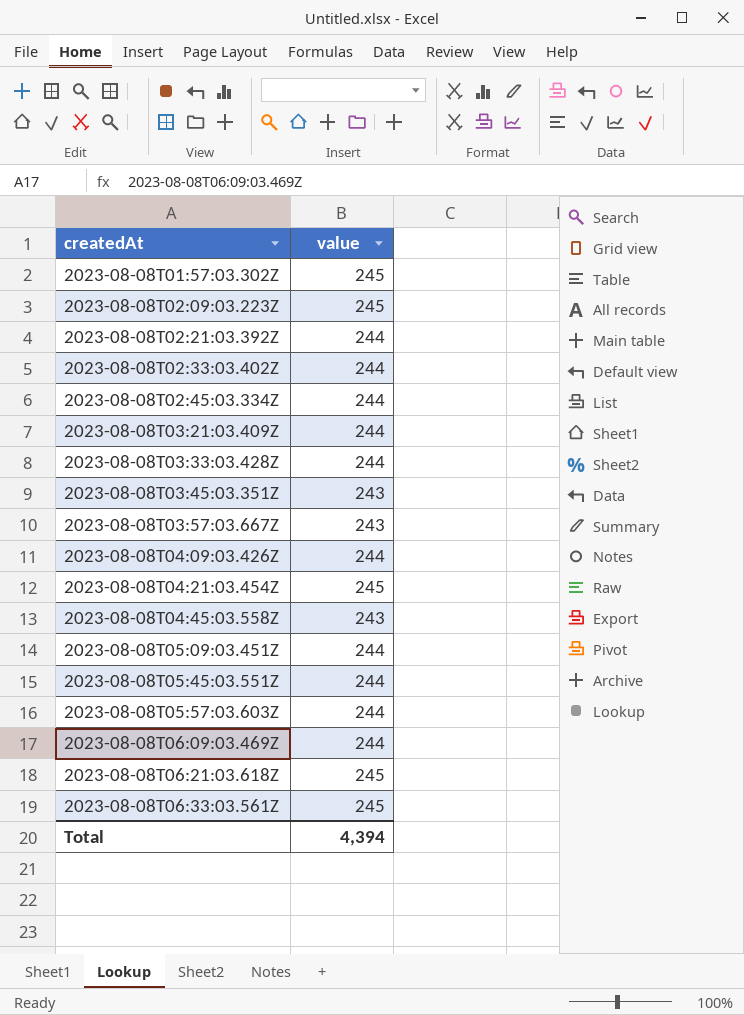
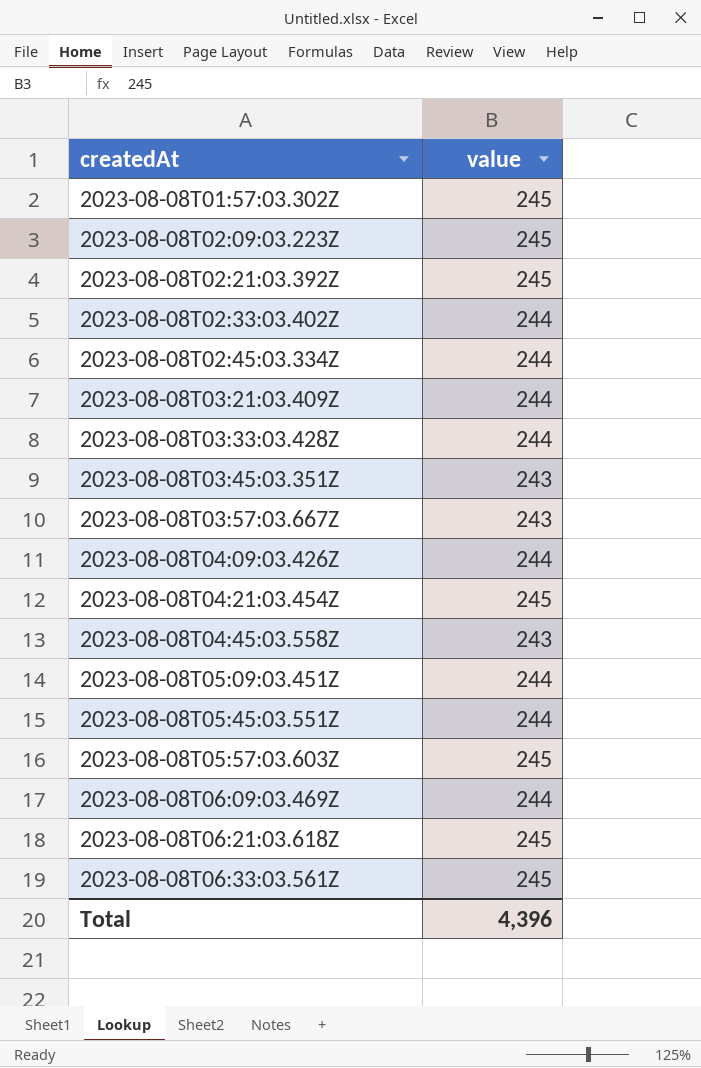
2023-08-08T02:21:03.392Z | value: 244 -> 245
2023-08-08T05:57:03.603Z | value: 244 -> 245
Total | value: 4,394 -> 4,396

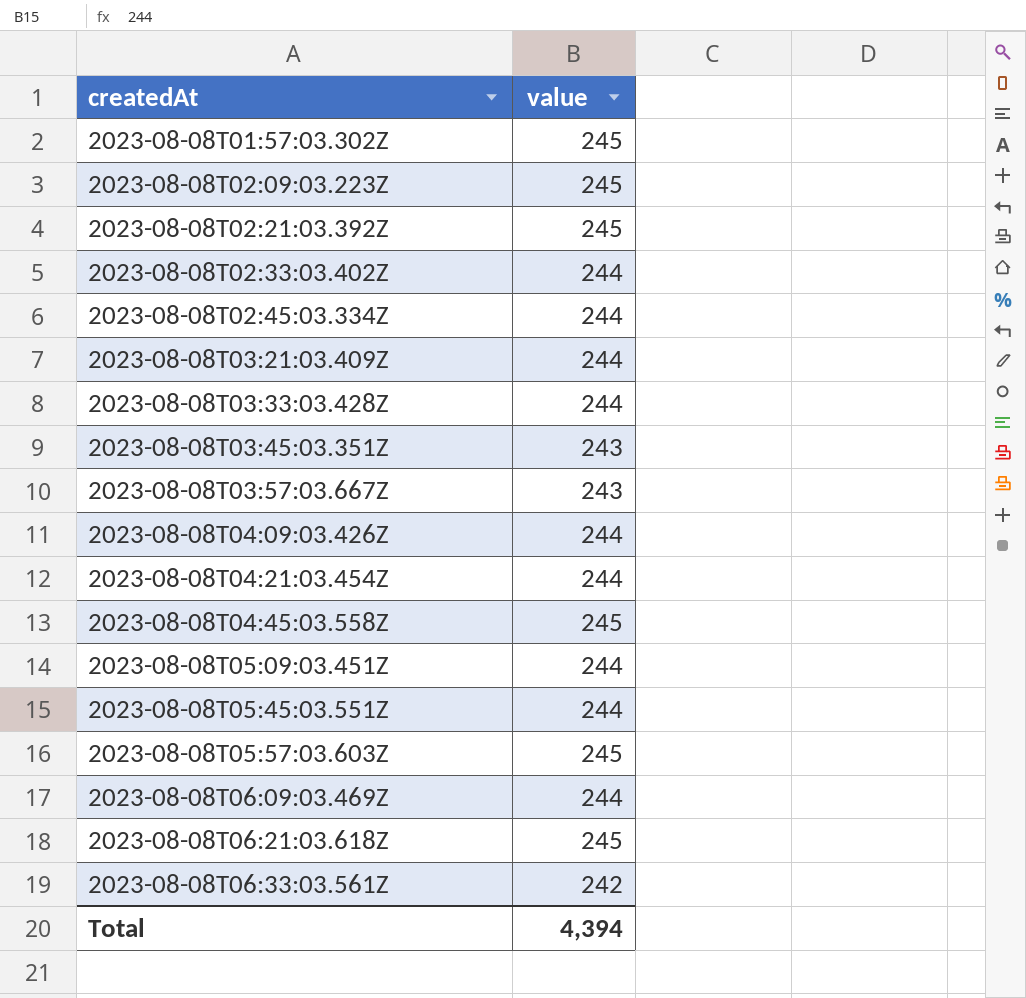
2023-08-08T04:21:03.454Z | value: 245 -> 244
2023-08-08T04:45:03.558Z | value: 243 -> 245
2023-08-08T06:33:03.561Z | value: 245 -> 242
Total | value: 4,396 -> 4,394

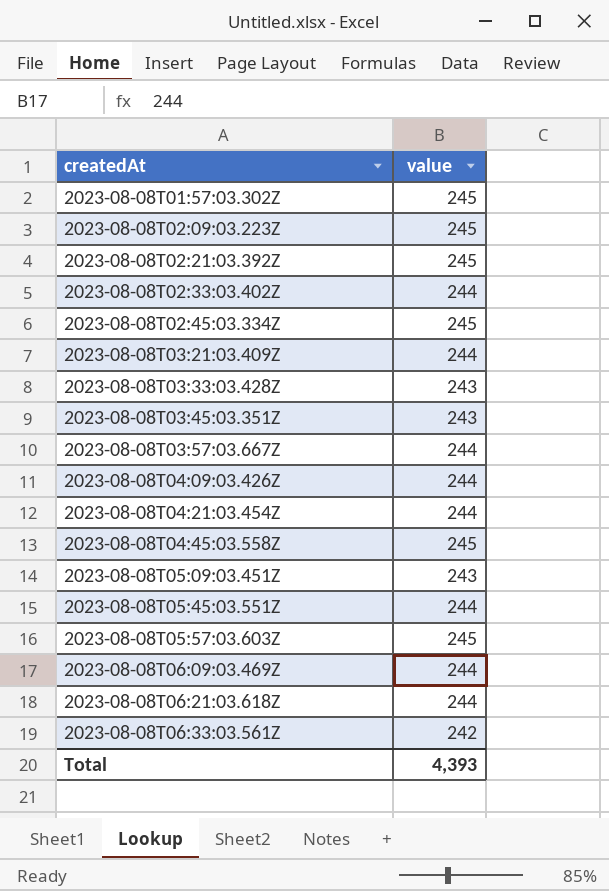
2023-08-08T02:45:03.334Z | value: 244 -> 245
2023-08-08T03:33:03.428Z | value: 244 -> 243
2023-08-08T03:57:03.667Z | value: 243 -> 244
2023-08-08T05:09:03.451Z | value: 244 -> 243
2023-08-08T06:21:03.618Z | value: 245 -> 244
Total | value: 4,394 -> 4,393

